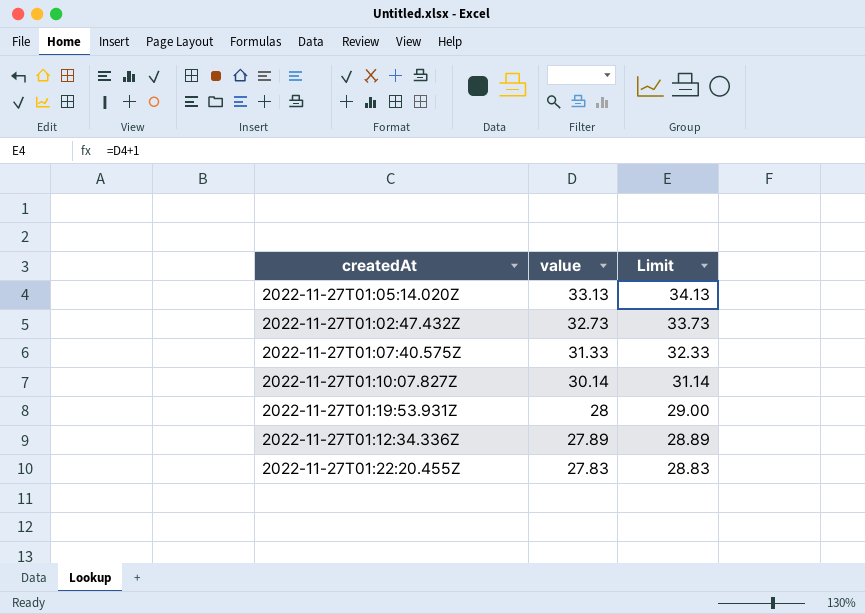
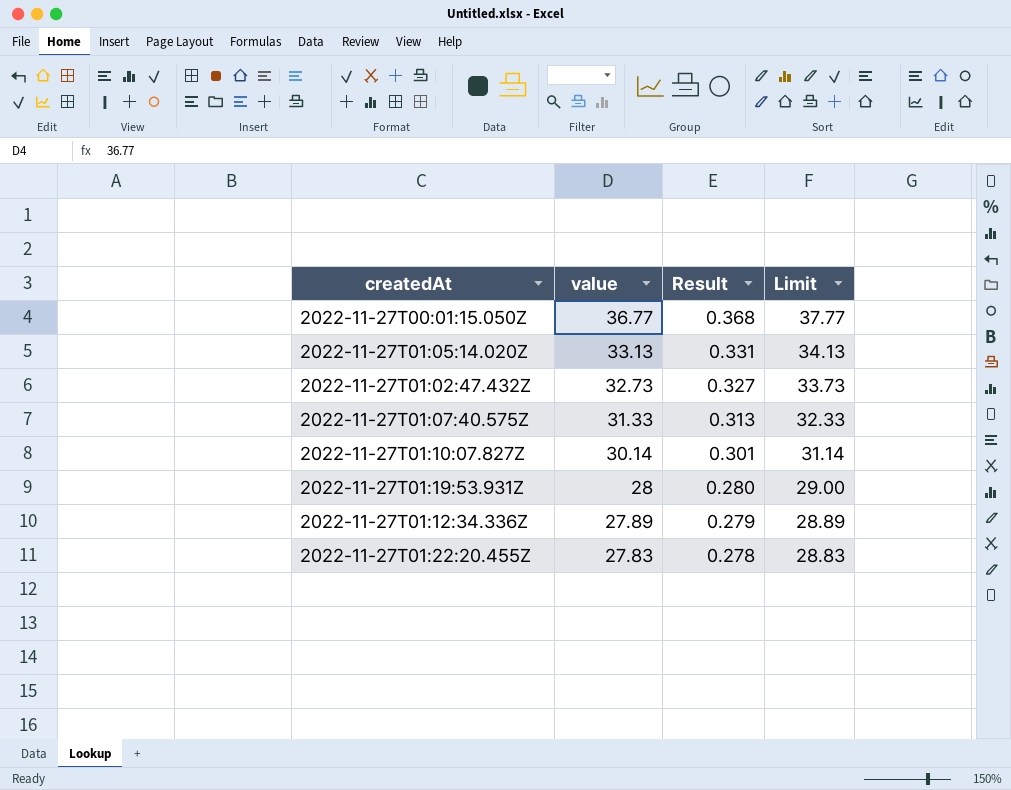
column Result | formula: none -> [value] * 0.01
row 2022-11-27T00:01:15.050Z: none -> 36.77 | 0.368 | 37.77

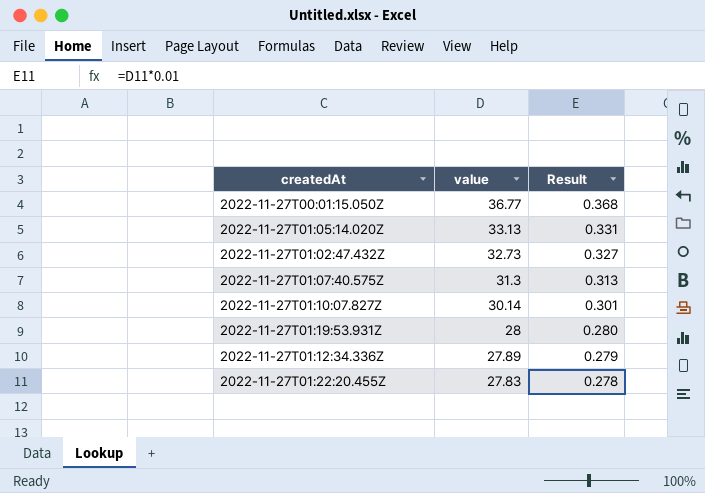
column Limit | formula: [value] + 1 -> none
2022-11-27T01:07:40.575Z | value: 31.33 -> 31.3

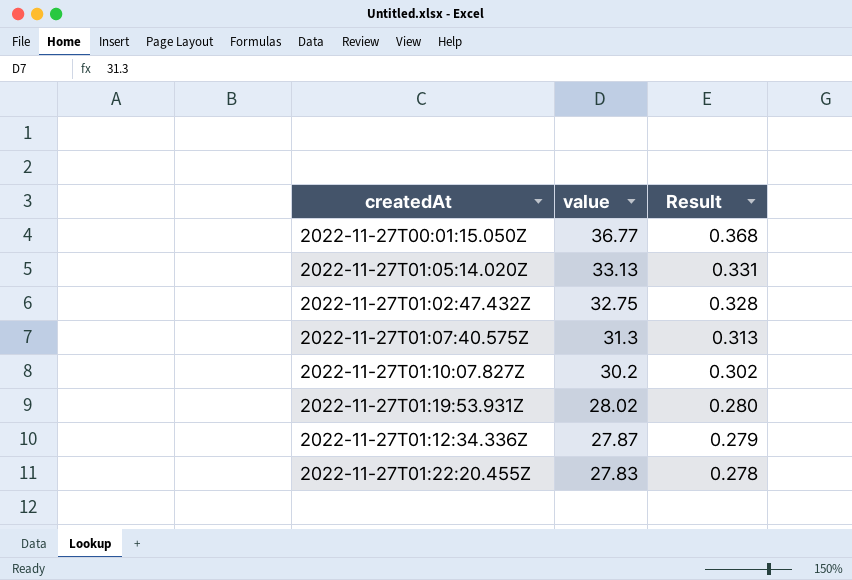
2022-11-27T01:02:47.432Z | value: 32.73 -> 32.75
2022-11-27T01:02:47.432Z | Result: 0.327 -> 0.328
2022-11-27T01:10:07.827Z | value: 30.14 -> 30.2
2022-11-27T01:10:07.827Z | Result: 0.301 -> 0.302
2022-11-27T01:19:53.931Z | value: 28 -> 28.02
2022-11-27T01:12:34.336Z | value: 27.89 -> 27.87

